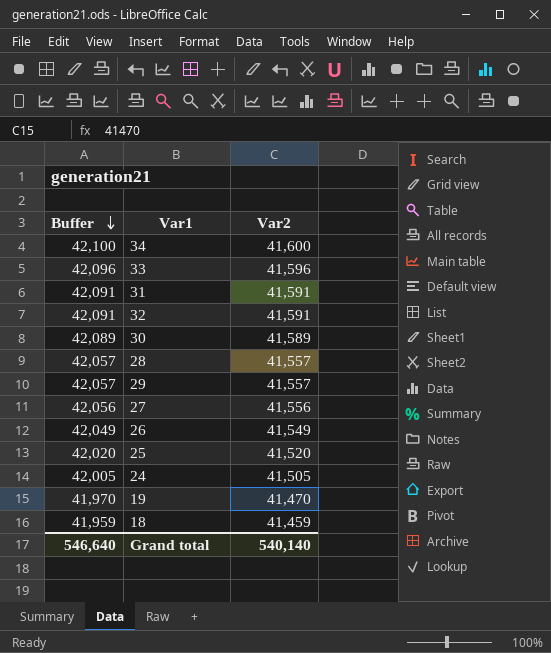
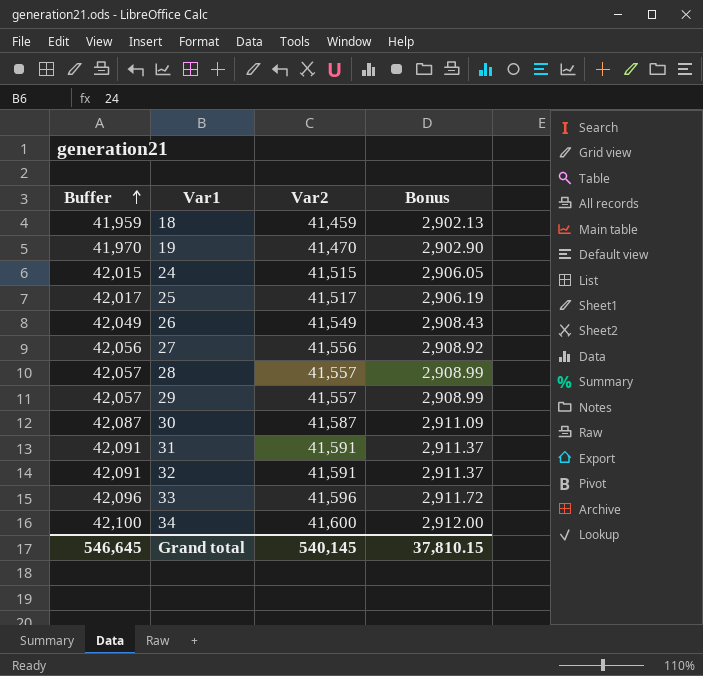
row order: Buffer descending -> Buffer ascending
column Bonus | formula: none -> [Var2] * 0.07
24 | Buffer: 42,005 -> 42,015
24 | Var2: 41,505 -> 41,515
25 | Buffer: 42,020 -> 42,017
25 | Var2: 41,520 -> 41,517
30 | Buffer: 42,089 -> 42,087
30 | Var2: 41,589 -> 41,587
Grand total | Buffer: 546,640 -> 546,645
Grand total | Var2: 540,140 -> 540,145

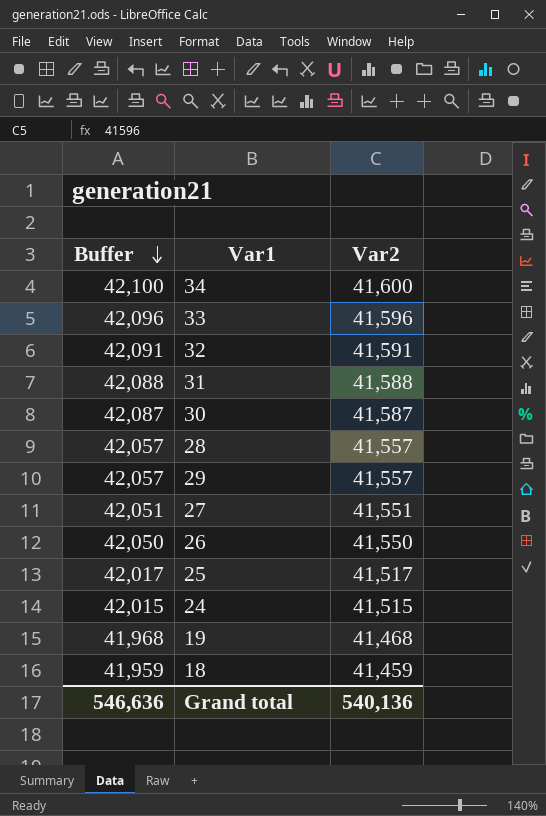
row order: Buffer ascending -> Buffer descending
column Bonus | formula: [Var2] * 0.07 -> none
31 | Buffer: 42,091 -> 42,088
31 | Var2: 41,591 -> 41,588
27 | Buffer: 42,056 -> 42,051
27 | Var2: 41,556 -> 41,551
26 | Buffer: 42,049 -> 42,050
26 | Var2: 41,549 -> 41,550
19 | Buffer: 41,970 -> 41,968
19 | Var2: 41,470 -> 41,468
Grand total | Buffer: 546,645 -> 546,636
Grand total | Var2: 540,145 -> 540,136

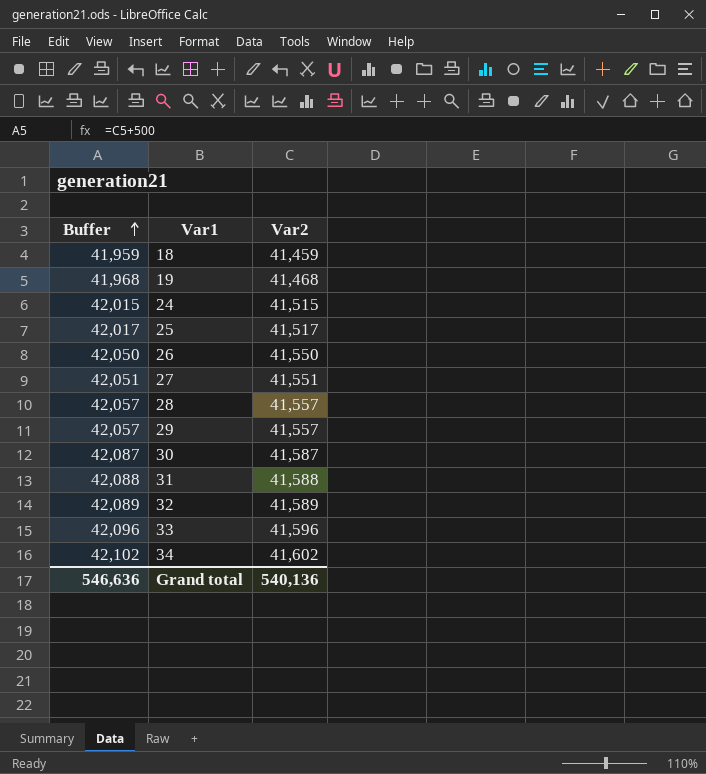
row order: Buffer descending -> Buffer ascending
32 | Buffer: 42,091 -> 42,089
32 | Var2: 41,591 -> 41,589
34 | Buffer: 42,100 -> 42,102
34 | Var2: 41,600 -> 41,602

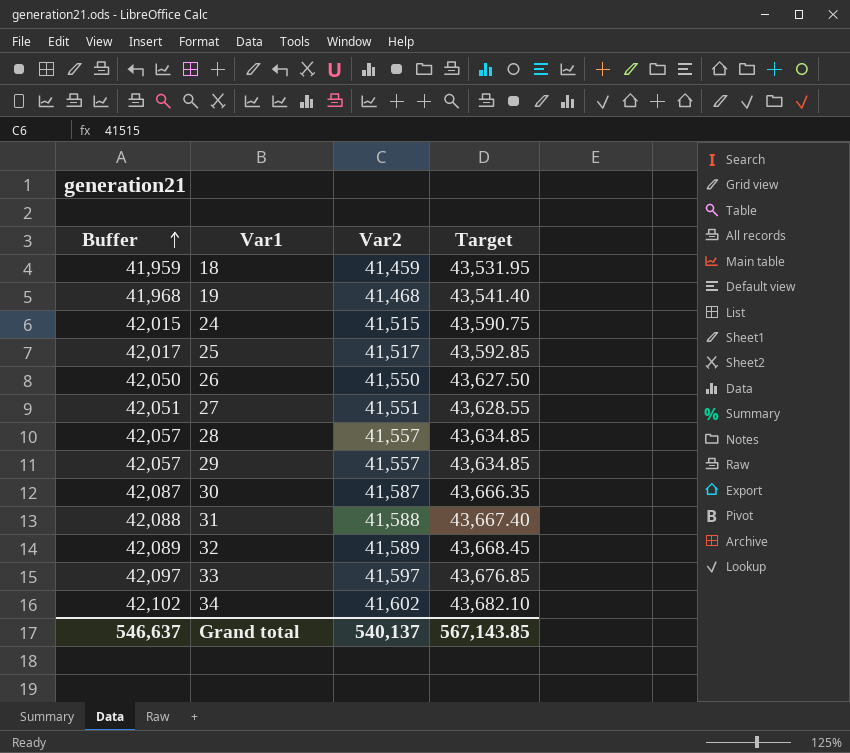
column Target | formula: none -> [Var2] * 1.05
33 | Buffer: 42,096 -> 42,097
33 | Var2: 41,596 -> 41,597
Grand total | Buffer: 546,636 -> 546,637
Grand total | Var2: 540,136 -> 540,137

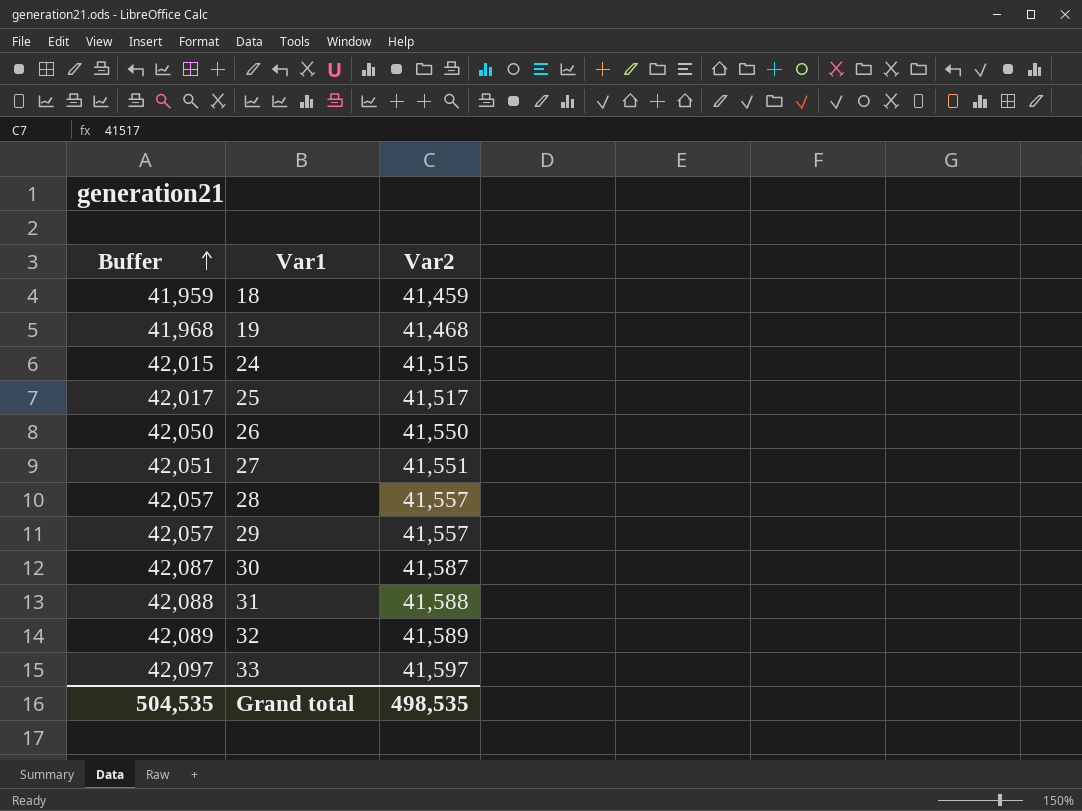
column Target | formula: [Var2] * 1.05 -> none
row 34: 42,102 | 41,602 | 43,682.10 -> none
Grand total | Buffer: 546,637 -> 504,535
Grand total | Var2: 540,137 -> 498,535

